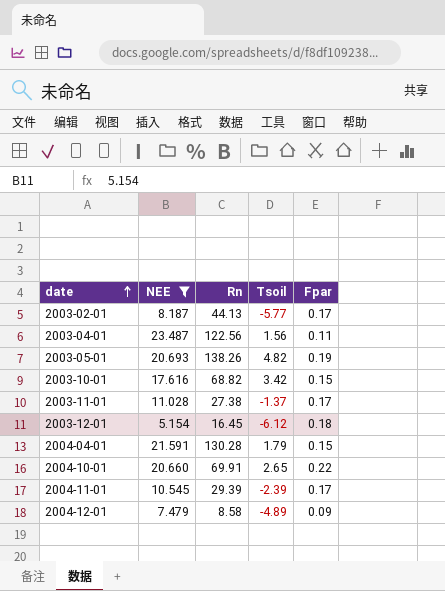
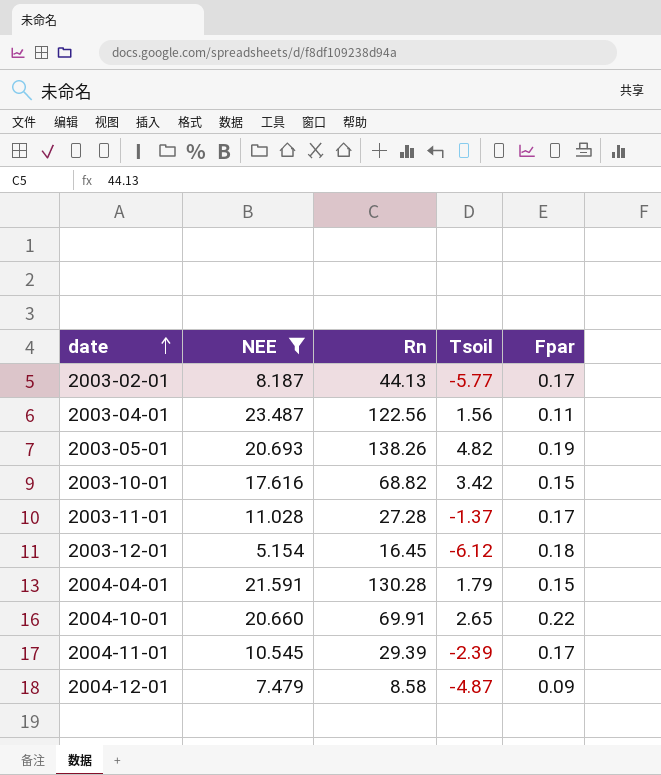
2003-11-01 | Rn: 27.38 -> 27.28
2004-12-01 | Tsoil: -4.89 -> -4.87

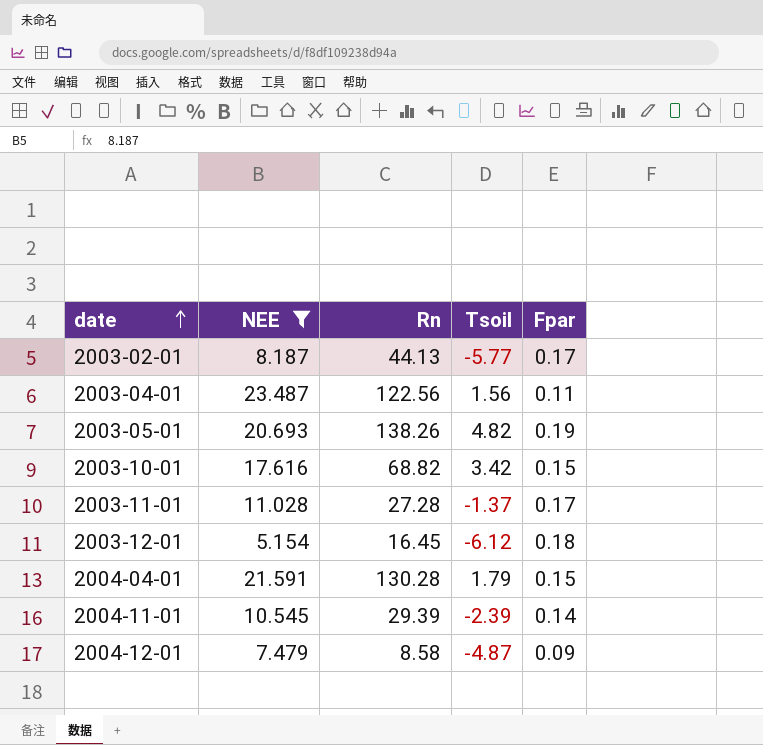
row 2004-10-01: 20.660 | 69.91 | 2.65 | 0.22 -> none
2004-11-01 | Fpar: 0.17 -> 0.14

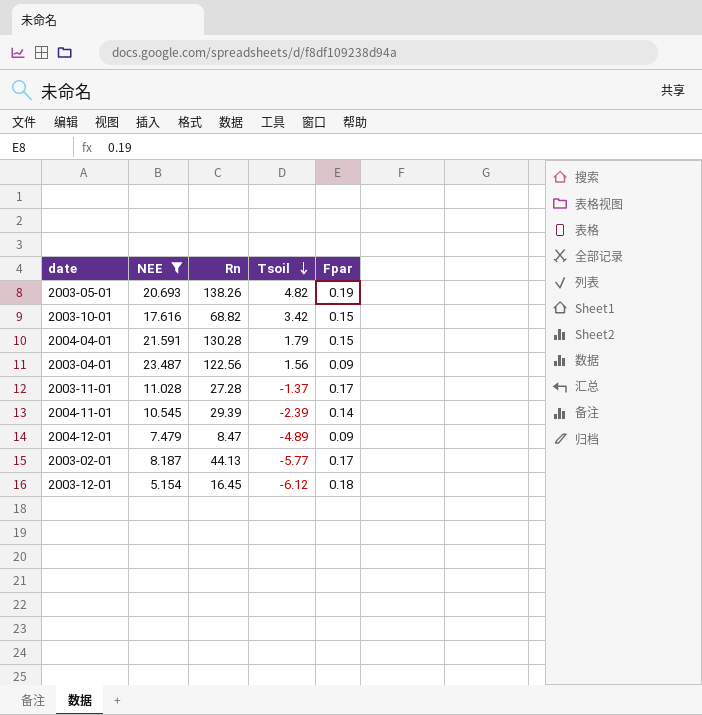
row order: date ascending -> Tsoil descending
2003-04-01 | Fpar: 0.11 -> 0.09
2004-12-01 | Rn: 8.58 -> 8.47
2004-12-01 | Tsoil: -4.87 -> -4.89

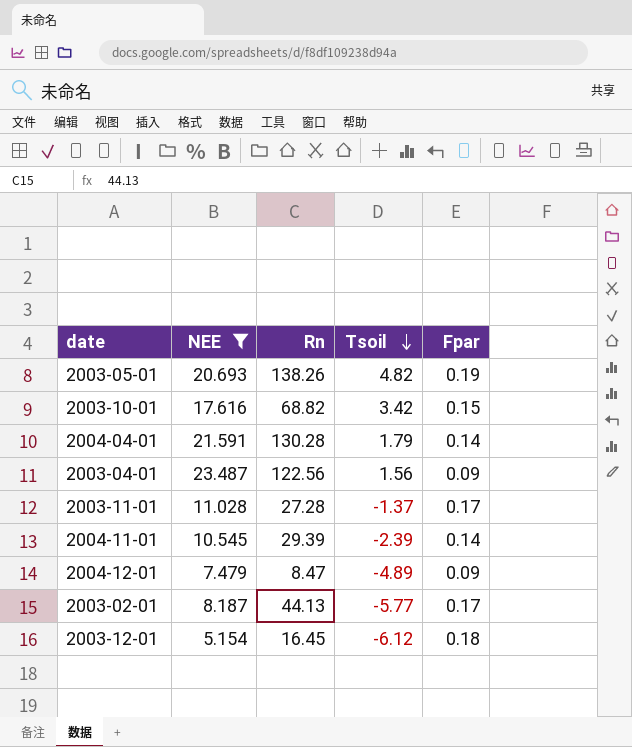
2004-04-01 | Fpar: 0.15 -> 0.14

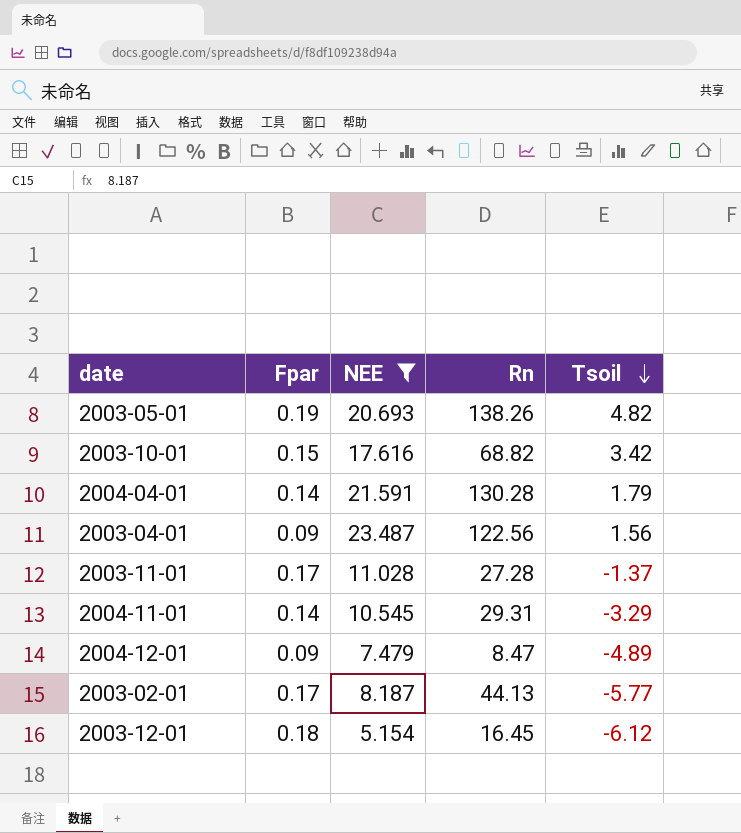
column Fpar | position: 5 -> 2
2004-11-01 | Rn: 29.39 -> 29.31
2004-11-01 | Tsoil: -2.39 -> -3.29

